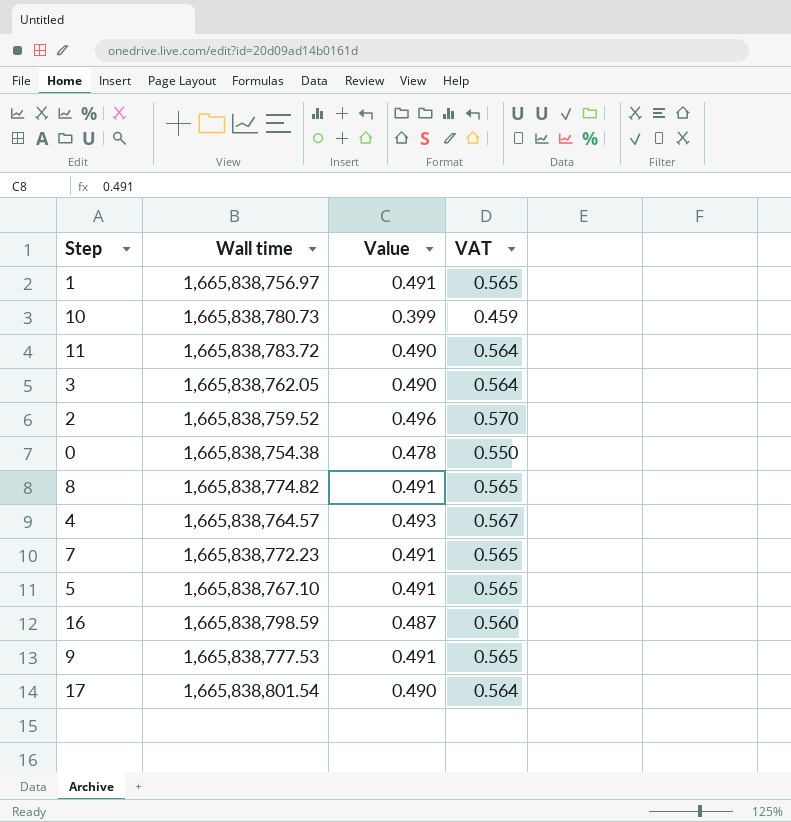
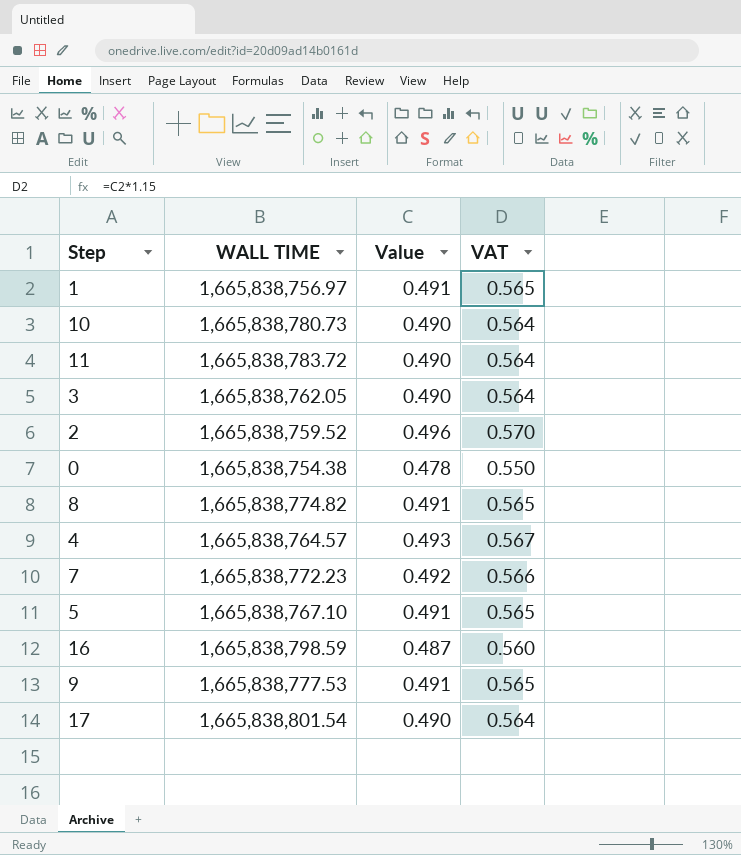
column name: Wall time -> WALL TIME
10 | Value: 0.399 -> 0.490
10 | VAT: 0.459 -> 0.564
7 | Value: 0.491 -> 0.492
7 | VAT: 0.565 -> 0.566

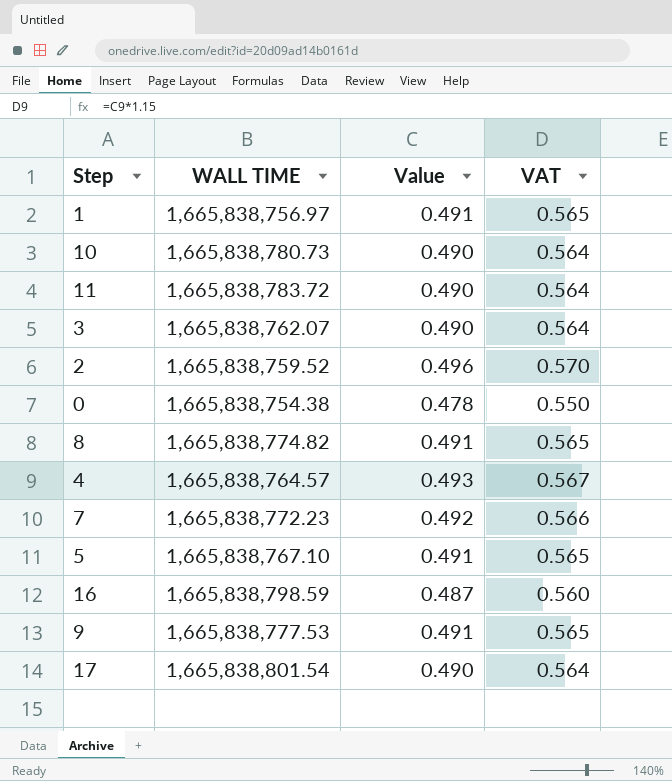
3 | WALL TIME: 1,665,838,762.05 -> 1,665,838,762.07

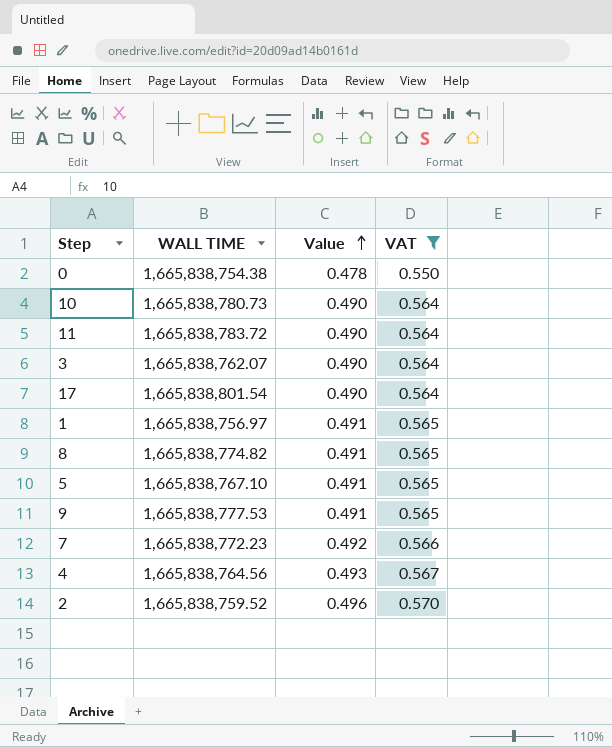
filter: none -> VAT != 0.560
row order: none -> Value ascending
4 | WALL TIME: 1,665,838,764.57 -> 1,665,838,764.56

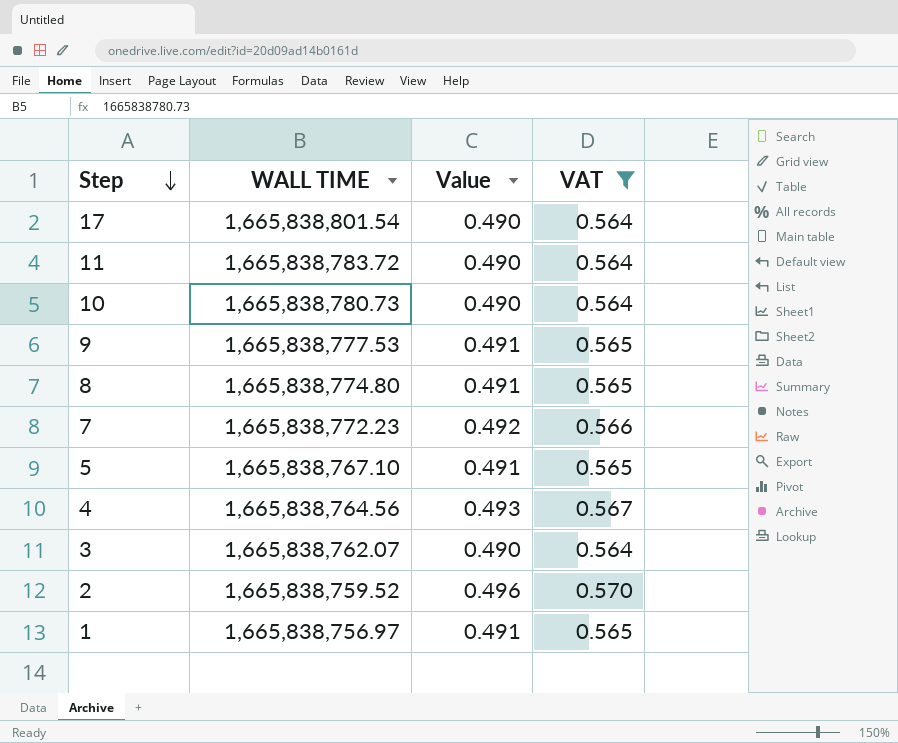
row order: Value ascending -> Step descending
row 0: 1,665,838,754.38 | 0.478 | 0.550 -> none
8 | WALL TIME: 1,665,838,774.82 -> 1,665,838,774.80

